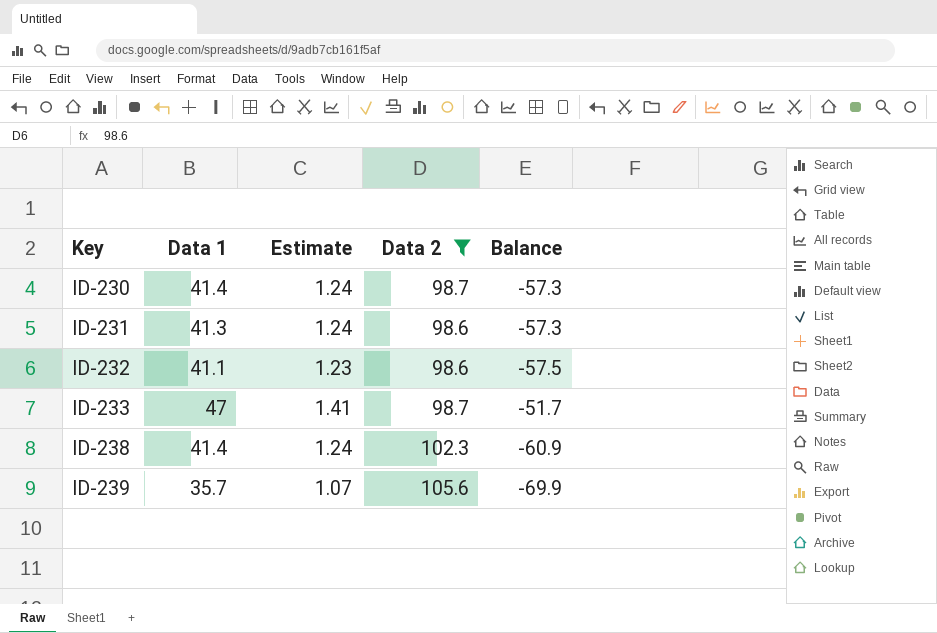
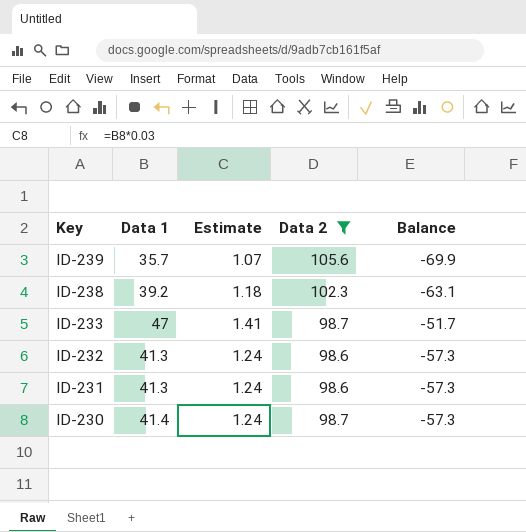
row order: Key ascending -> Key descending
ID-238 | Data 1: 41.4 -> 39.2
ID-238 | Estimate: 1.24 -> 1.18
ID-238 | Balance: -60.9 -> -63.1
ID-232 | Data 1: 41.1 -> 41.3
ID-232 | Estimate: 1.23 -> 1.24
ID-232 | Balance: -57.5 -> -57.3

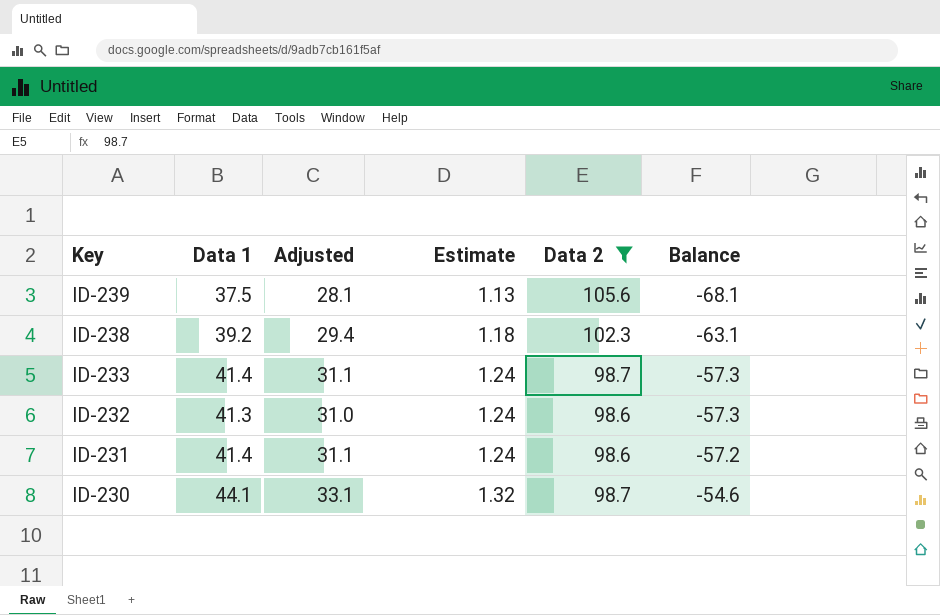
column Adjusted | formula: none -> [Data 1] * 0.75
ID-239 | Data 1: 35.7 -> 37.5
ID-239 | Estimate: 1.07 -> 1.13
ID-239 | Balance: -69.9 -> -68.1
ID-233 | Data 1: 47 -> 41.4
ID-233 | Estimate: 1.41 -> 1.24
ID-233 | Balance: -51.7 -> -57.3
ID-231 | Data 1: 41.3 -> 41.4
ID-231 | Balance: -57.3 -> -57.2
ID-230 | Data 1: 41.4 -> 44.1
ID-230 | Estimate: 1.24 -> 1.32
ID-230 | Balance: -57.3 -> -54.6

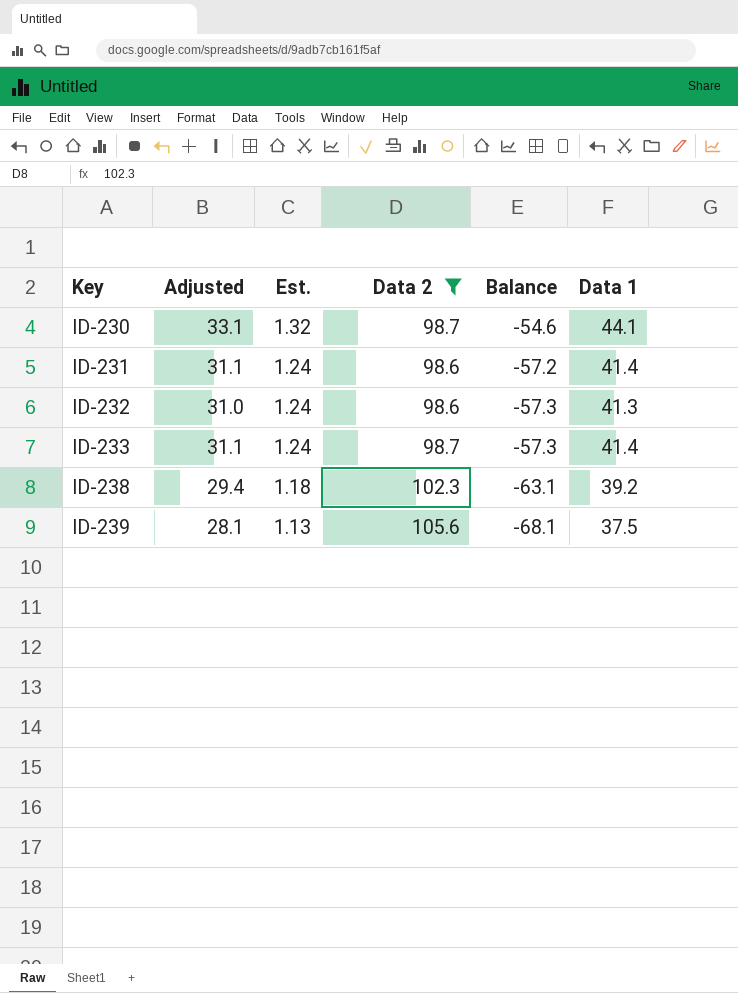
row order: Key descending -> Key ascending
column name: Estimate -> Est.
column Data 1 | position: 2 -> 6

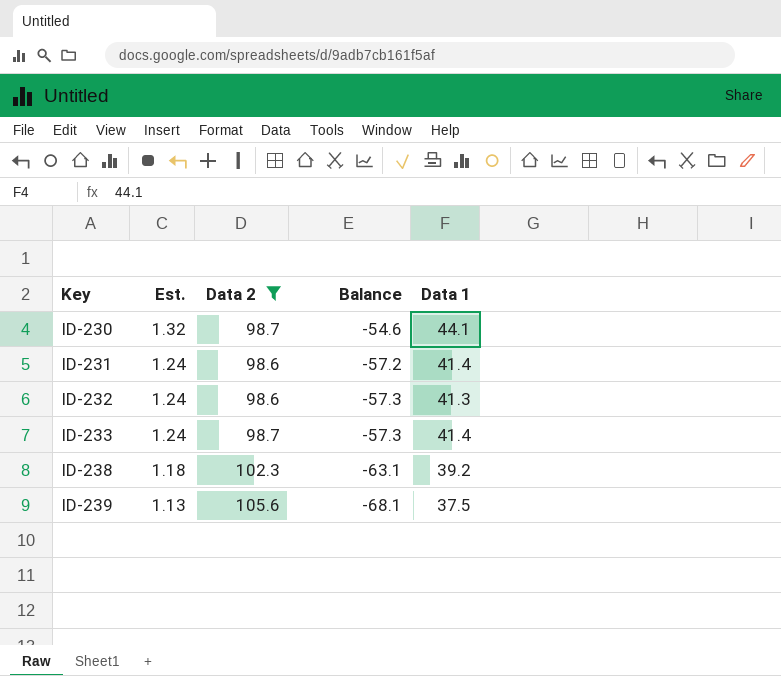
column Adjusted | formula: [Data 1] * 0.75 -> none

